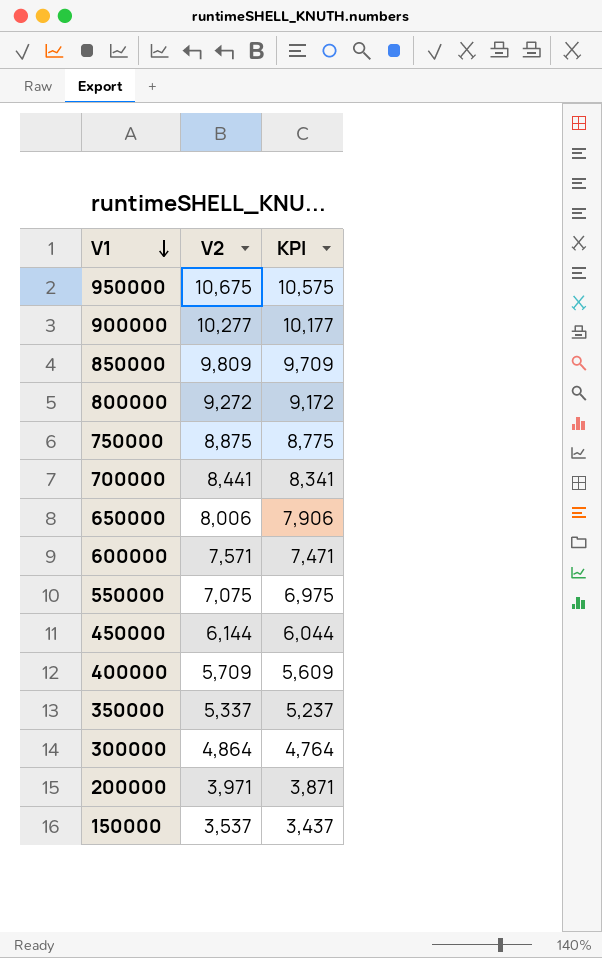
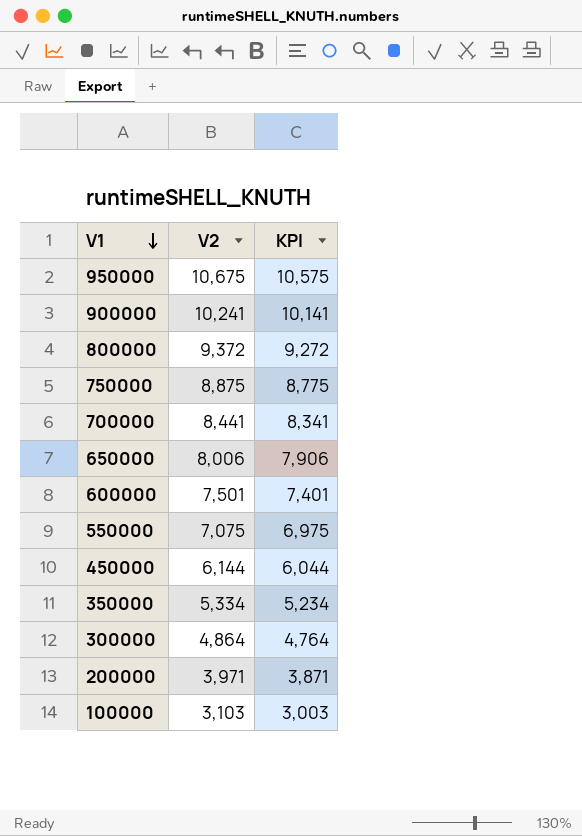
row 850000: 9,809 | 9,709 -> none
row 400000: 5,709 | 5,609 -> none
row 150000: 3,537 | 3,437 -> none
900000 | V2: 10,277 -> 10,241
900000 | KPI: 10,177 -> 10,141
800000 | V2: 9,272 -> 9,372
800000 | KPI: 9,172 -> 9,272
600000 | V2: 7,571 -> 7,501
600000 | KPI: 7,471 -> 7,401
350000 | V2: 5,337 -> 5,334
350000 | KPI: 5,237 -> 5,234
row 100000: none -> 3,103 | 3,003

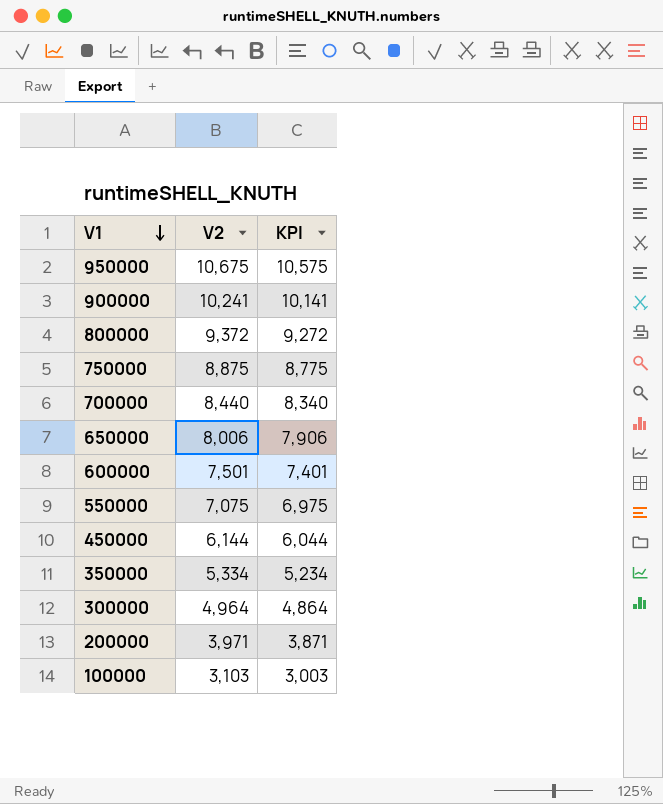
700000 | V2: 8,441 -> 8,440
700000 | KPI: 8,341 -> 8,340
300000 | V2: 4,864 -> 4,964
300000 | KPI: 4,764 -> 4,864

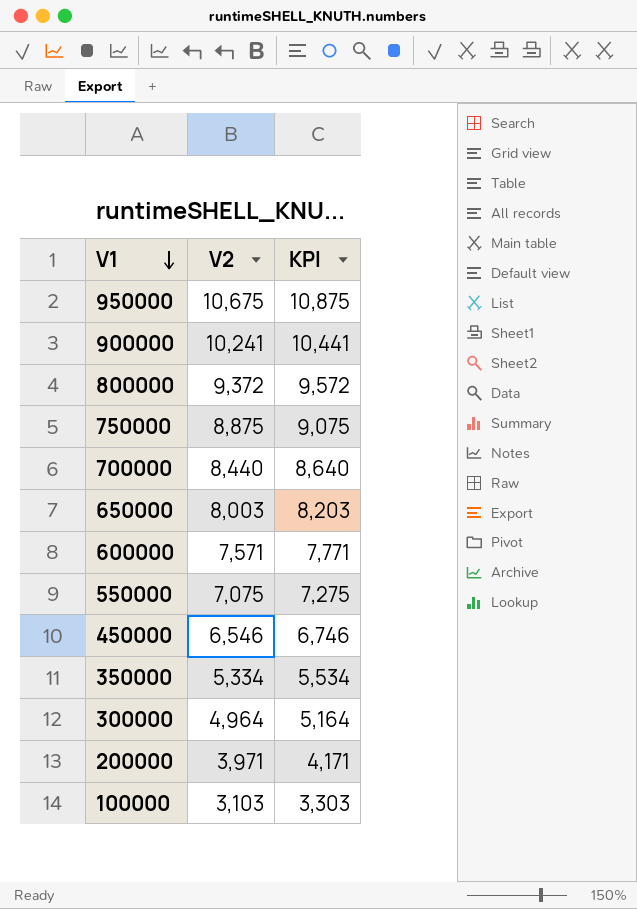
column KPI | formula: [V2] - 100 -> [V2] + 200
650000 | V2: 8,006 -> 8,003
600000 | V2: 7,501 -> 7,571
450000 | V2: 6,144 -> 6,546

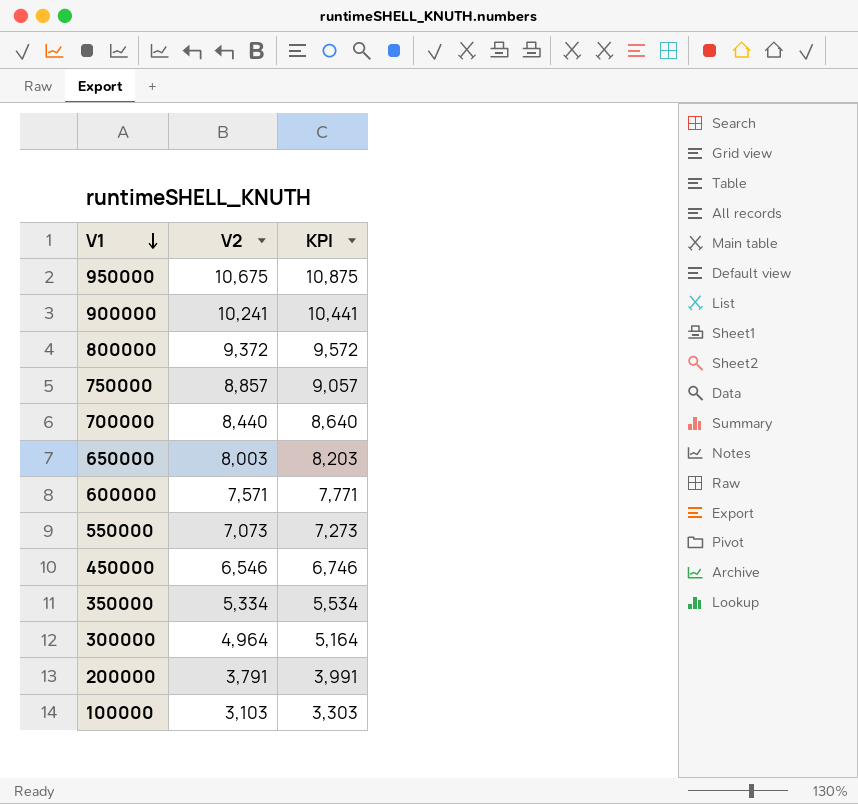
750000 | V2: 8,875 -> 8,857
750000 | KPI: 9,075 -> 9,057
550000 | V2: 7,075 -> 7,073
550000 | KPI: 7,275 -> 7,273
200000 | V2: 3,971 -> 3,791
200000 | KPI: 4,171 -> 3,991

